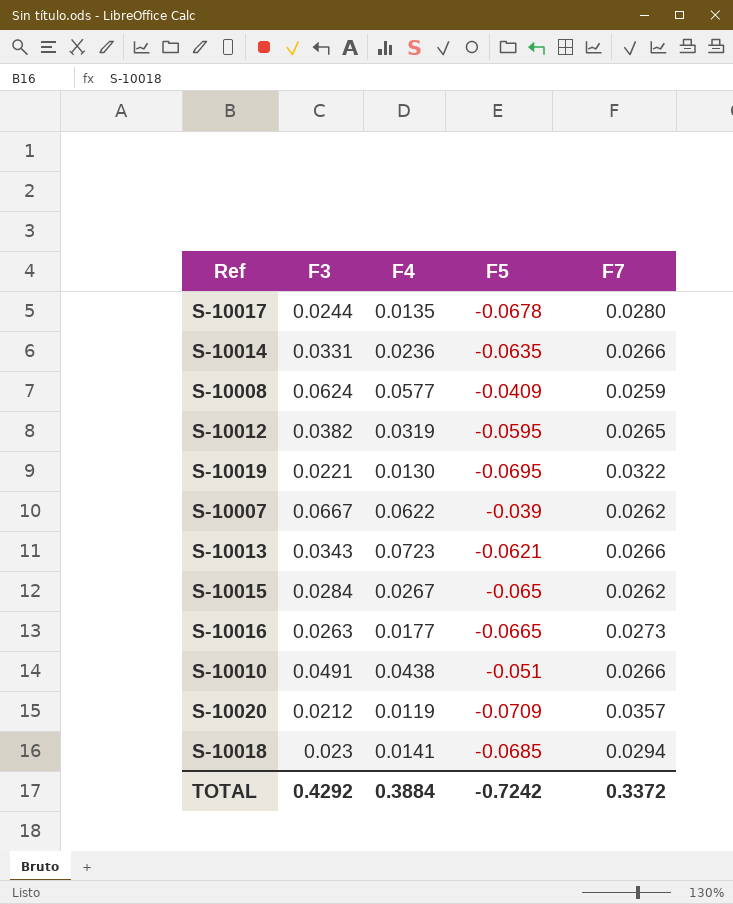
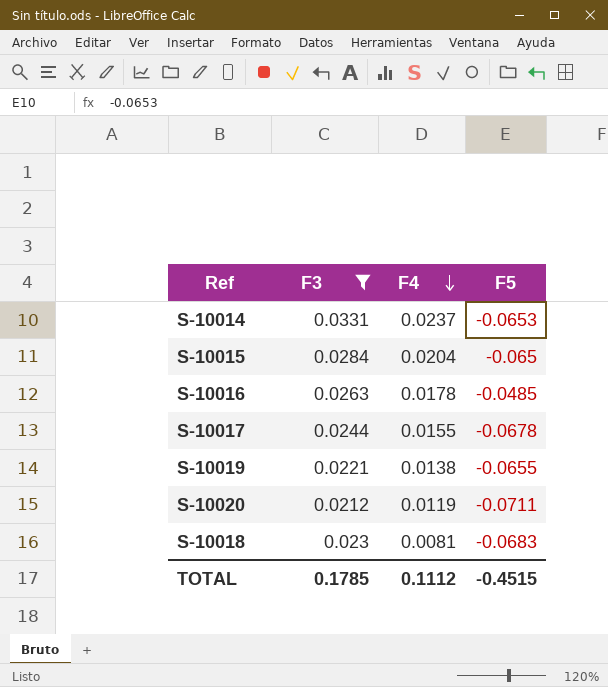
filter: none -> F3 <= 0.0331
row order: none -> F4 descending
column F7 | position: 5 -> none
S-10014 | F4: 0.0236 -> 0.0237
S-10014 | F5: -0.0635 -> -0.0653
S-10015 | F4: 0.0267 -> 0.0204
S-10016 | F4: 0.0177 -> 0.0178
S-10016 | F5: -0.0665 -> -0.0485
S-10017 | F4: 0.0135 -> 0.0155
S-10019 | F4: 0.0130 -> 0.0138
S-10019 | F5: -0.0695 -> -0.0655
S-10020 | F5: -0.0709 -> -0.0711
S-10018 | F4: 0.0141 -> 0.0081
S-10018 | F5: -0.0685 -> -0.0683
TOTAL | F3: 0.4292 -> 0.1785
TOTAL | F4: 0.3884 -> 0.1112
TOTAL | F5: -0.7242 -> -0.4515

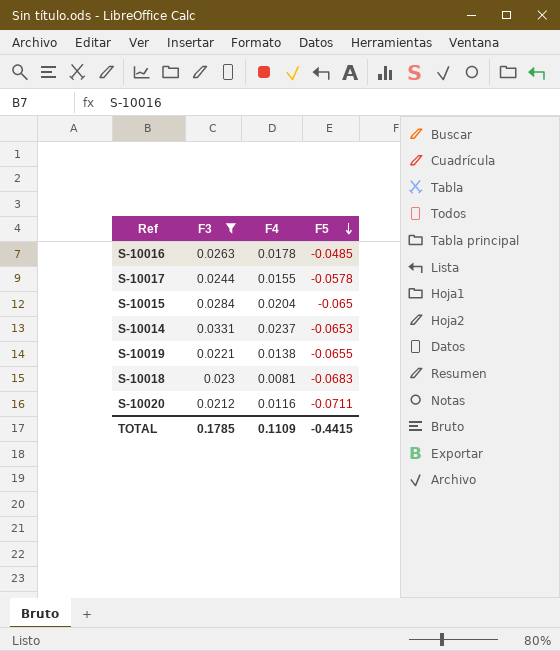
row order: F4 descending -> F5 descending
S-10017 | F5: -0.0678 -> -0.0578
S-10020 | F4: 0.0119 -> 0.0116
TOTAL | F4: 0.1112 -> 0.1109
TOTAL | F5: -0.4515 -> -0.4415

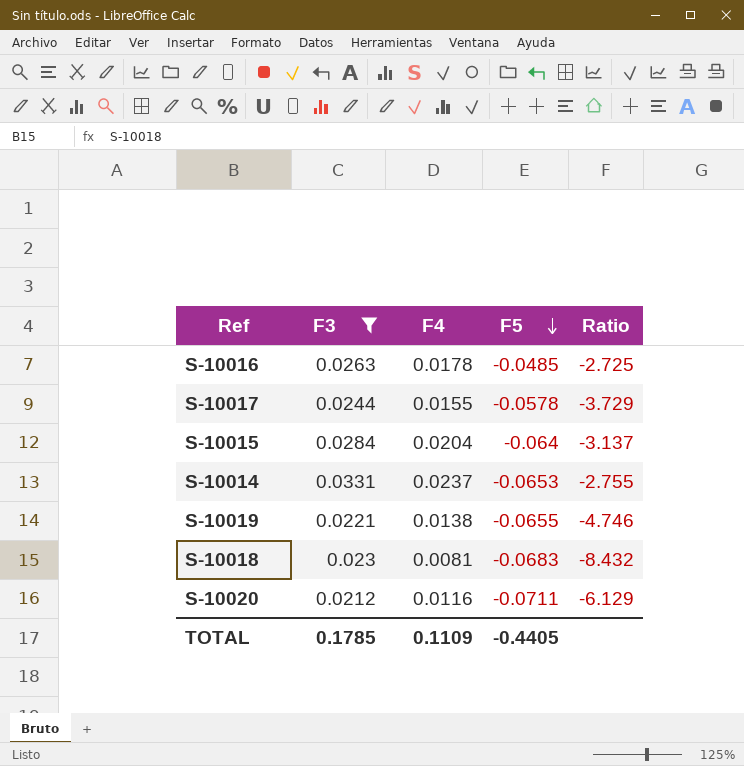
column Ratio | formula: none -> [F5] / [F4]
S-10015 | F5: -0.065 -> -0.064
TOTAL | F5: -0.4415 -> -0.4405

